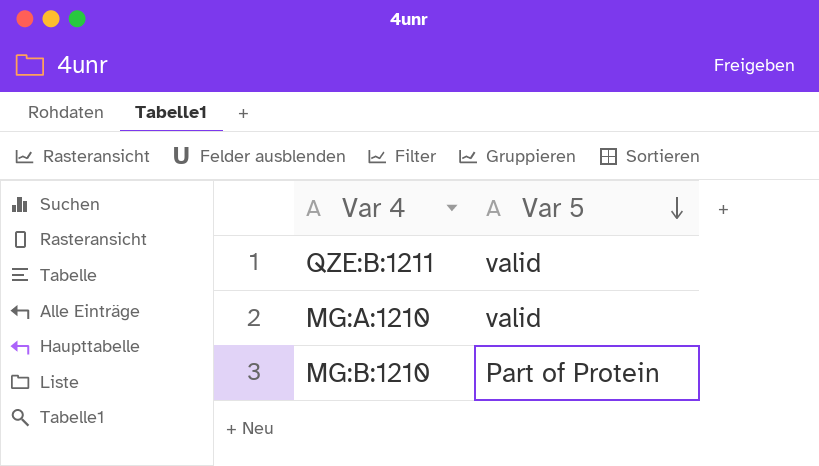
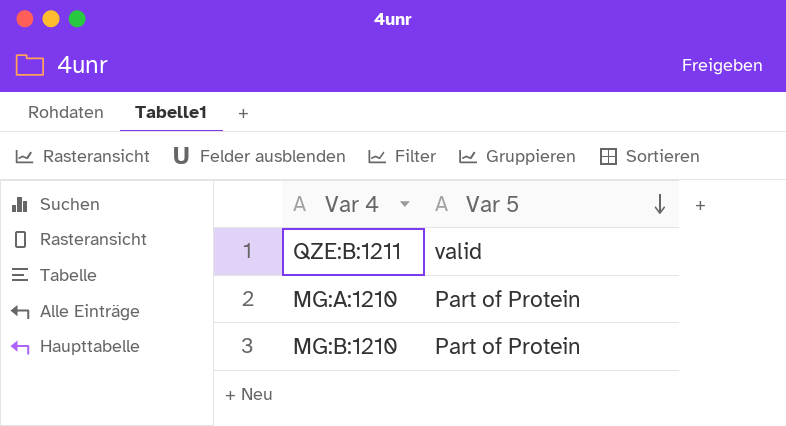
MG:A:1210 | Var 5: valid -> Part of Protein

